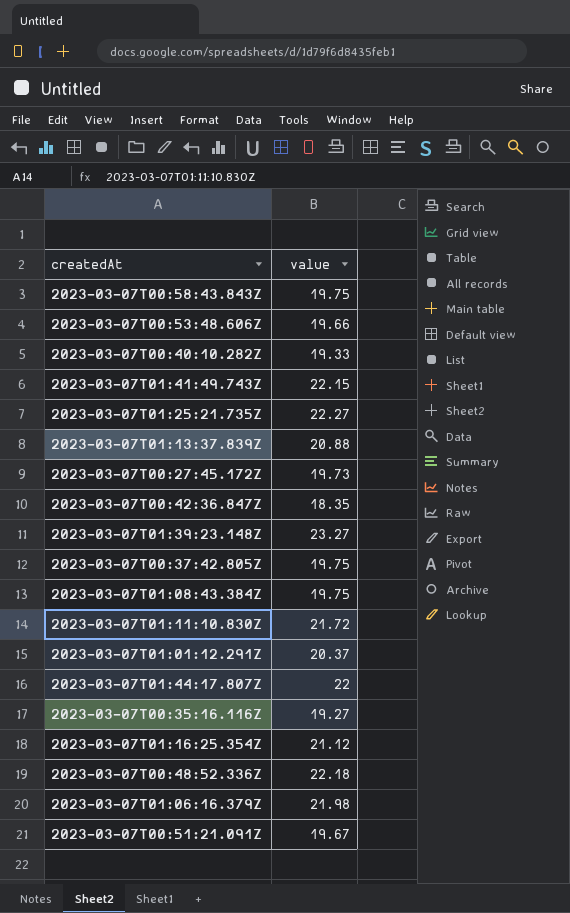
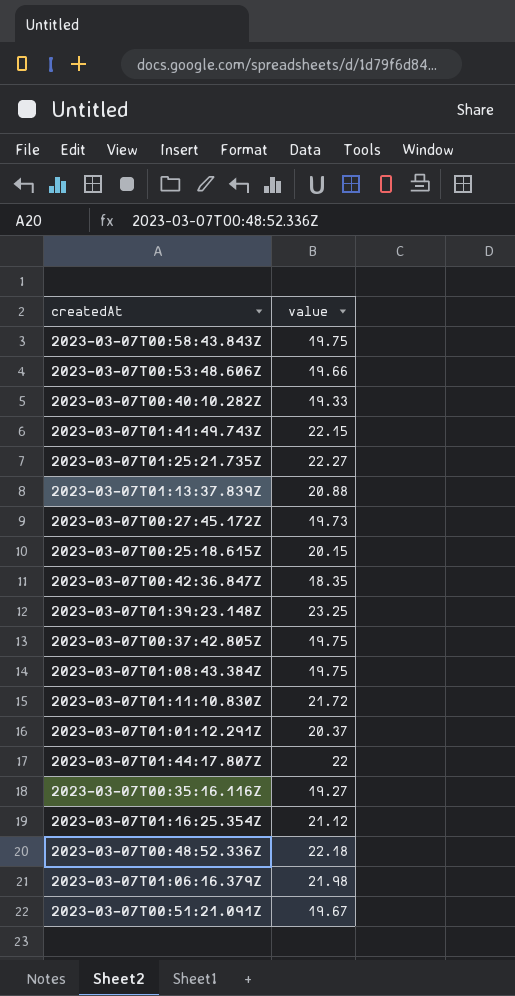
row 2023-03-07T00:25:18.615Z: none -> 20.15
2023-03-07T01:39:23.148Z | value: 23.27 -> 23.25

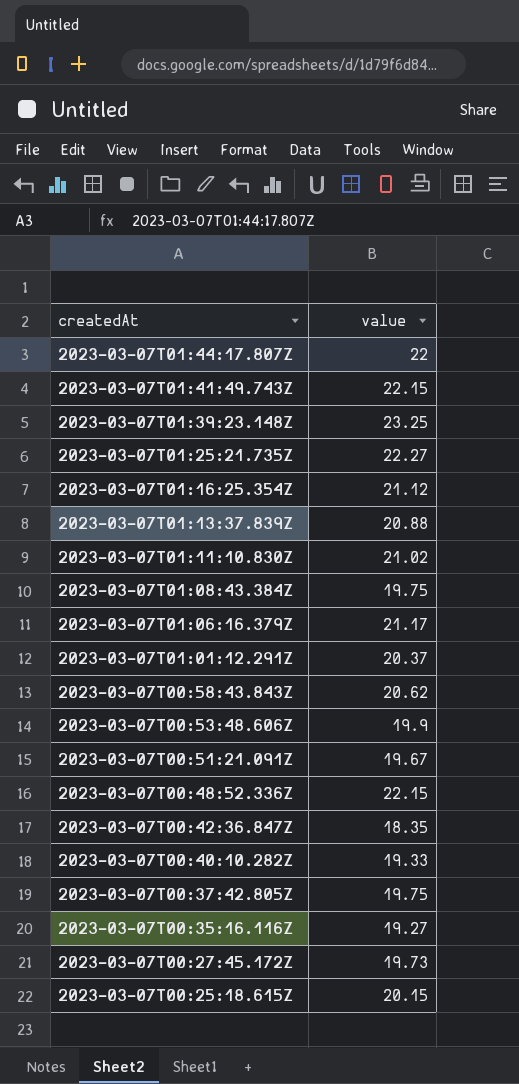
row order: none -> createdAt descending
2023-03-07T01:11:10.830Z | value: 21.72 -> 21.02
2023-03-07T01:06:16.379Z | value: 21.98 -> 21.17
2023-03-07T00:58:43.843Z | value: 19.75 -> 20.62
2023-03-07T00:53:48.606Z | value: 19.66 -> 19.9
2023-03-07T00:48:52.336Z | value: 22.18 -> 22.15

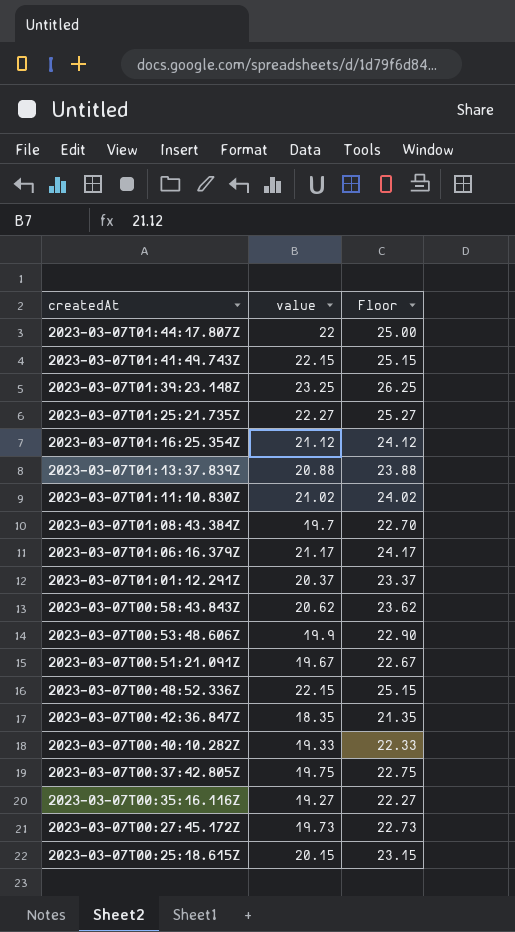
column Floor | formula: none -> [value] + 3
2023-03-07T01:08:43.384Z | value: 19.75 -> 19.7

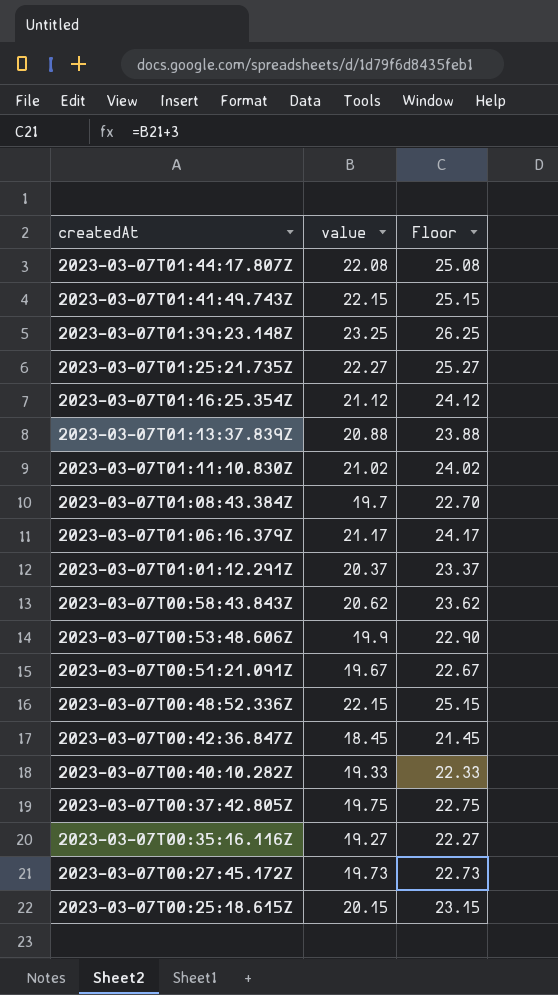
2023-03-07T01:44:17.807Z | value: 22 -> 22.08
2023-03-07T01:44:17.807Z | Floor: 25.00 -> 25.08
2023-03-07T00:42:36.847Z | value: 18.35 -> 18.45
2023-03-07T00:42:36.847Z | Floor: 21.35 -> 21.45

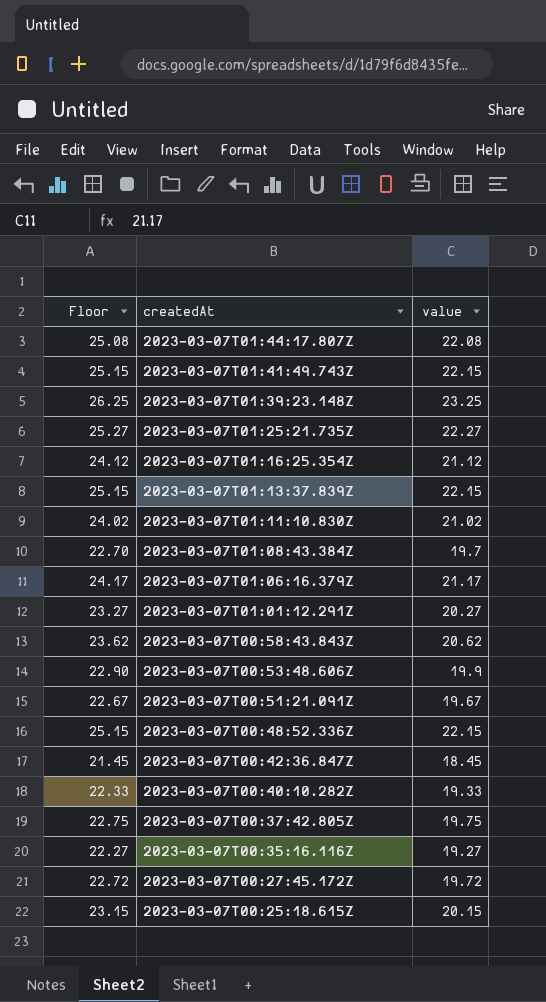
column Floor | position: 3 -> 1
2023-03-07T01:13:37.839Z | Floor: 23.88 -> 25.15
2023-03-07T01:13:37.839Z | value: 20.88 -> 22.15
2023-03-07T01:01:12.291Z | Floor: 23.37 -> 23.27
2023-03-07T01:01:12.291Z | value: 20.37 -> 20.27
2023-03-07T00:27:45.172Z | Floor: 22.73 -> 22.72
2023-03-07T00:27:45.172Z | value: 19.73 -> 19.72

